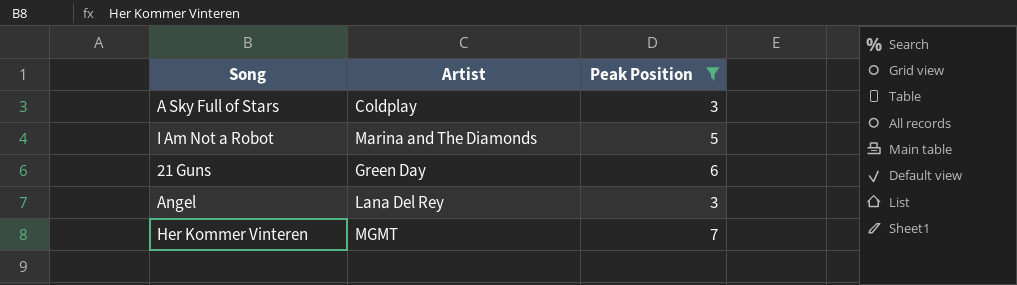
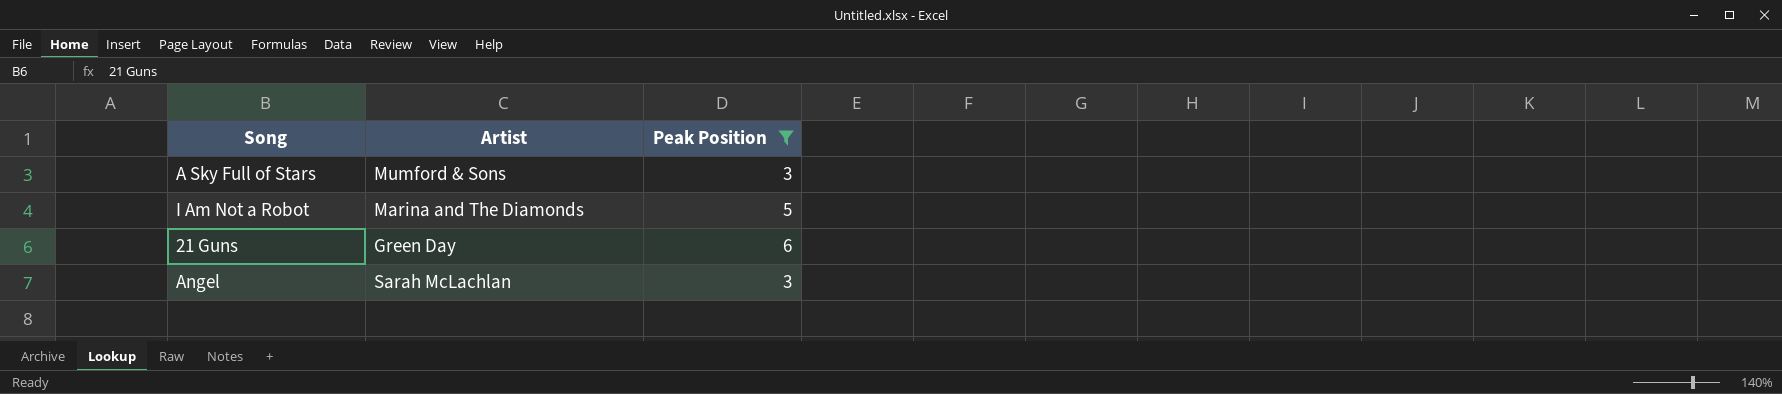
row Her Kommer Vinteren: MGMT | 7 -> none
A Sky Full of Stars | Artist: Coldplay -> Mumford & Sons
Angel | Artist: Lana Del Rey -> Sarah McLachlan

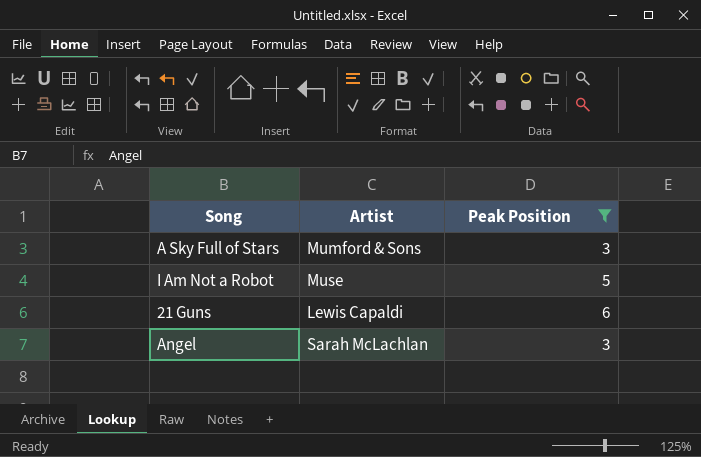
I Am Not a Robot | Artist: Marina and The Diamonds -> Muse
21 Guns | Artist: Green Day -> Lewis Capaldi

